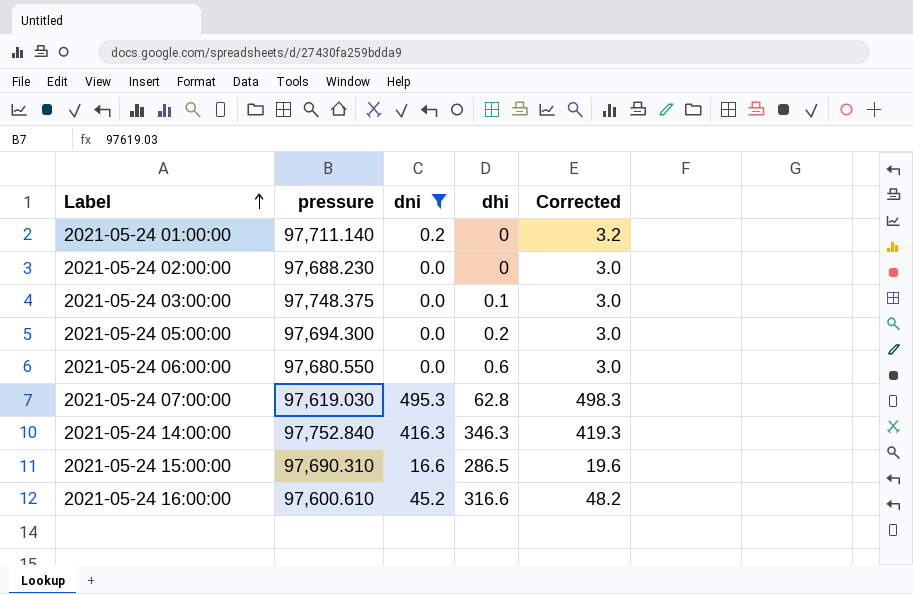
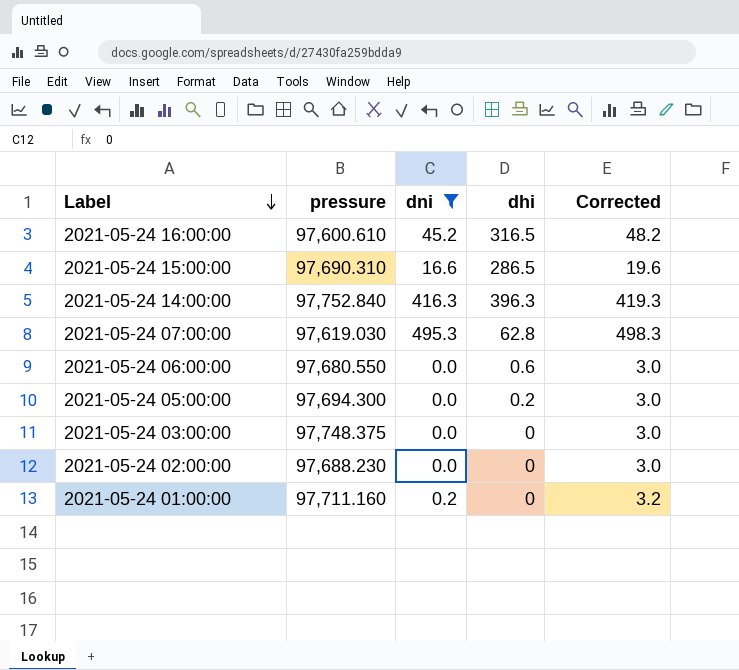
row order: Label ascending -> Label descending
2021-05-24 16:00:00 | dhi: 316.6 -> 316.5
2021-05-24 14:00:00 | dhi: 346.3 -> 396.3
2021-05-24 03:00:00 | dhi: 0.1 -> 0
2021-05-24 01:00:00 | pressure: 97,711.140 -> 97,711.160

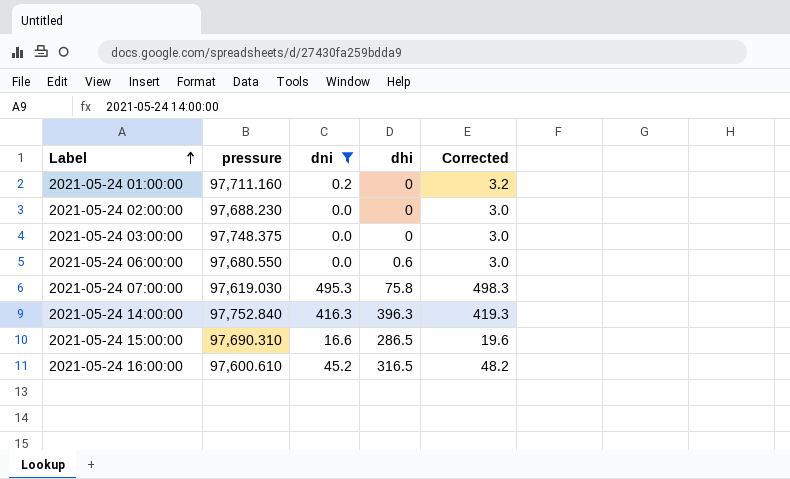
row order: Label descending -> Label ascending
row 2021-05-24 05:00:00: 97,694.300 | 0.0 | 0.2 | 3.0 -> none
2021-05-24 07:00:00 | dhi: 62.8 -> 75.8

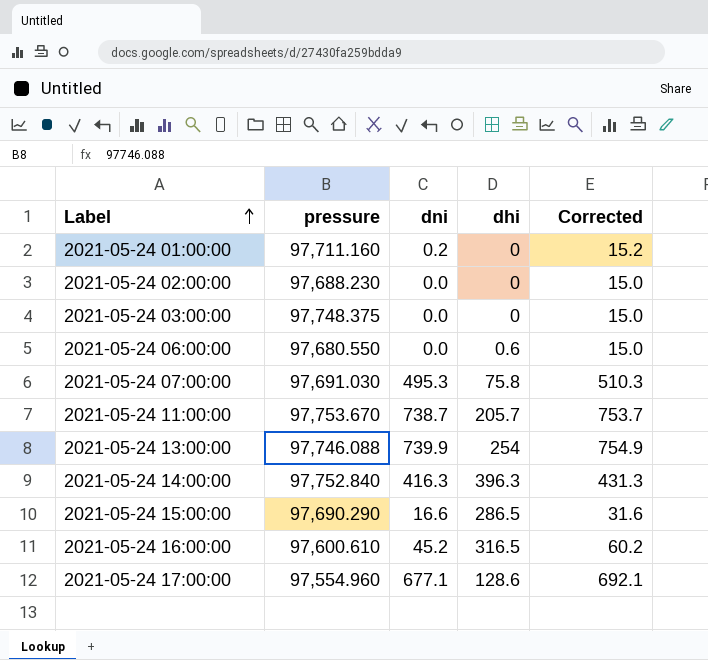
filter: dni <= 495.3 -> none
column Corrected | formula: [dni] + 3 -> [dni] + 15
2021-05-24 07:00:00 | pressure: 97,619.030 -> 97,691.030
2021-05-24 15:00:00 | pressure: 97,690.310 -> 97,690.290

